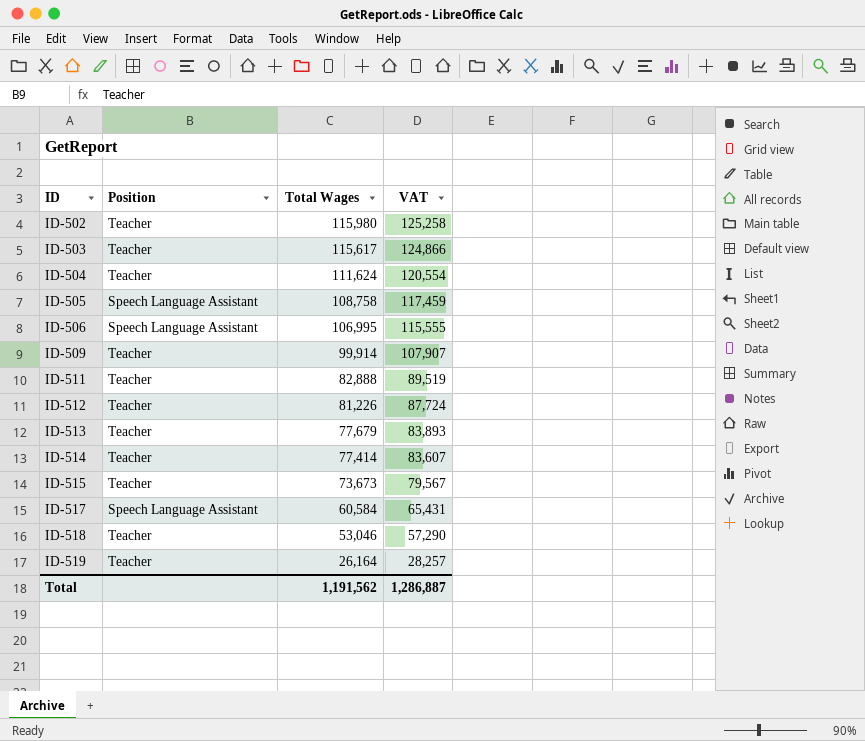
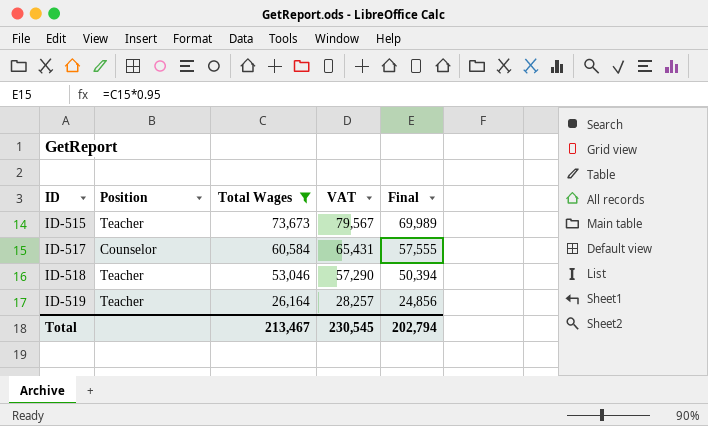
filter: none -> Total Wages <= 73,673
column Final | formula: none -> [Total Wages] * 0.95
ID-517 | Position: Speech Language Assistant -> Counselor
Total | Total Wages: 1,191,562 -> 213,467
Total | VAT: 1,286,887 -> 230,545

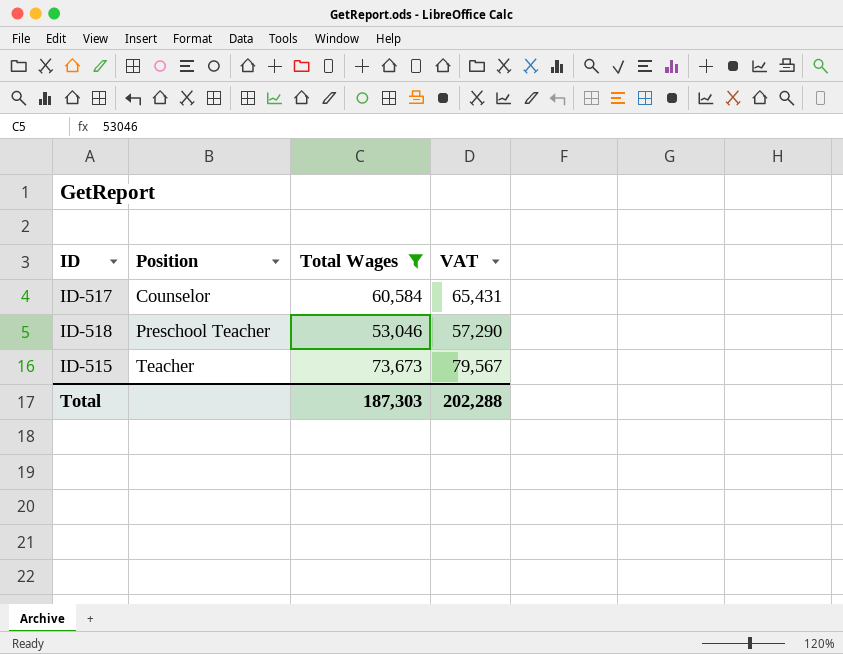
row order: ID ascending -> Position ascending
column Final | formula: [Total Wages] * 0.95 -> none
row ID-519: Teacher | 26,164 | 28,257 | 24,856 -> none
ID-518 | Position: Teacher -> Preschool Teacher
Total | Total Wages: 213,467 -> 187,303
Total | VAT: 230,545 -> 202,288

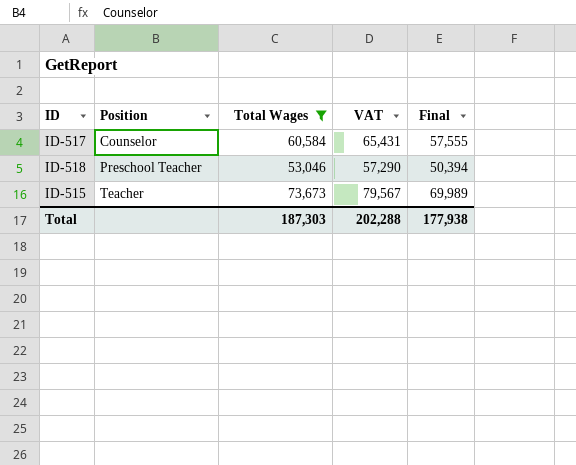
column Final | formula: none -> [Total Wages] * 0.95

